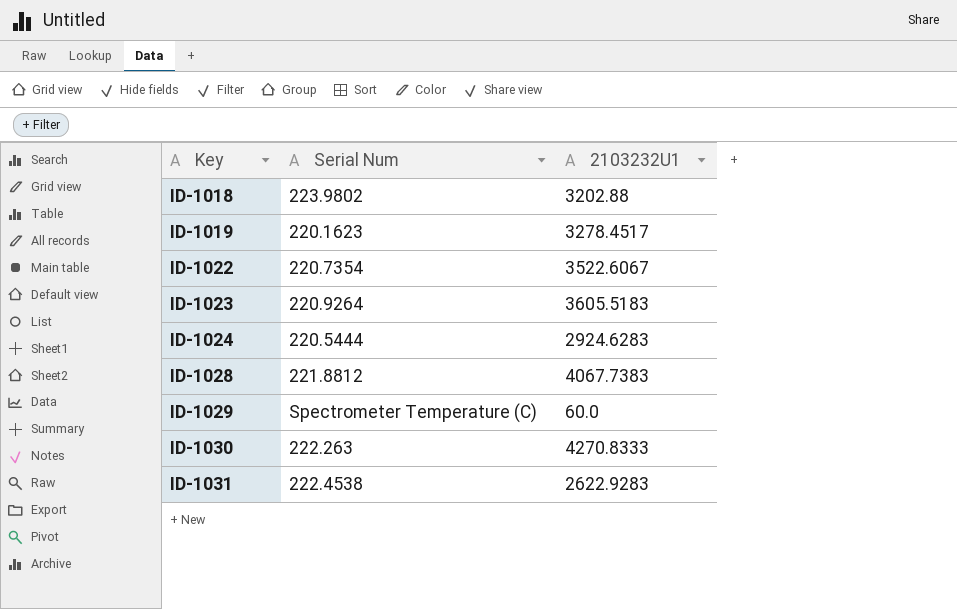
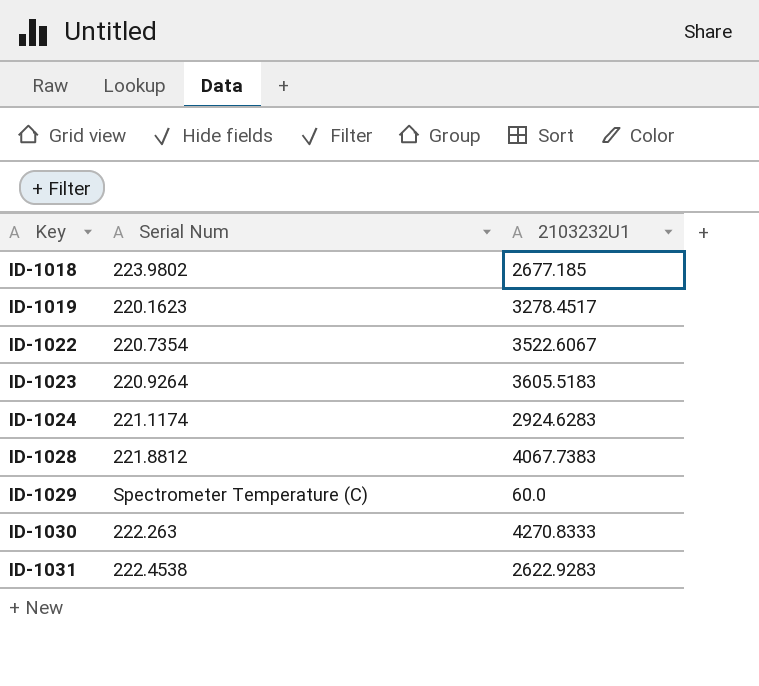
ID-1018 | 2103232U1: 3202.88 -> 2677.185
ID-1024 | Serial Num: 220.5444 -> 221.1174

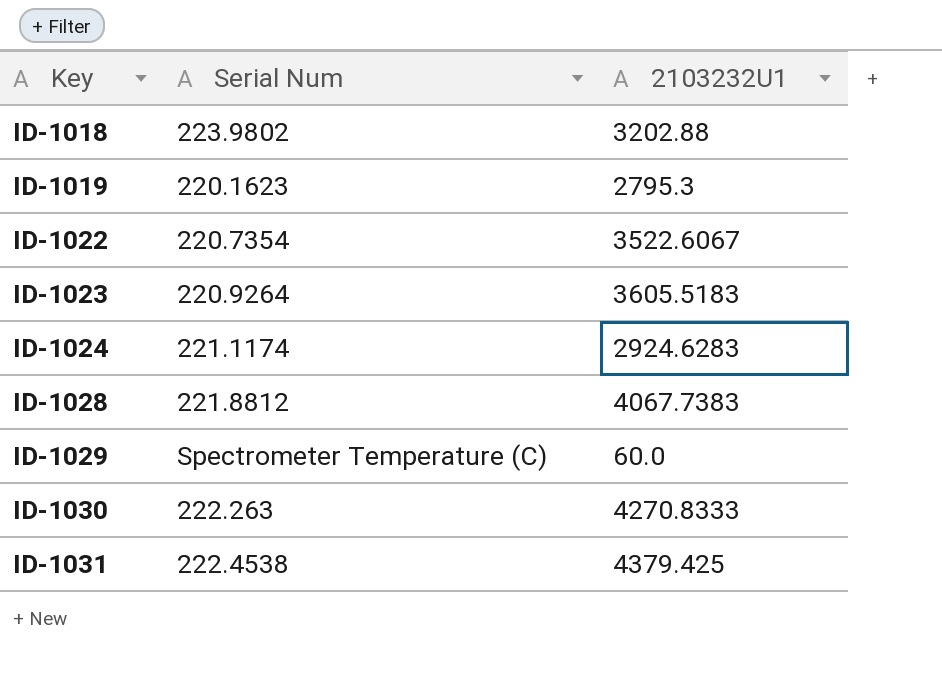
ID-1018 | 2103232U1: 2677.185 -> 3202.88
ID-1019 | 2103232U1: 3278.4517 -> 2795.3
ID-1031 | 2103232U1: 2622.9283 -> 4379.425

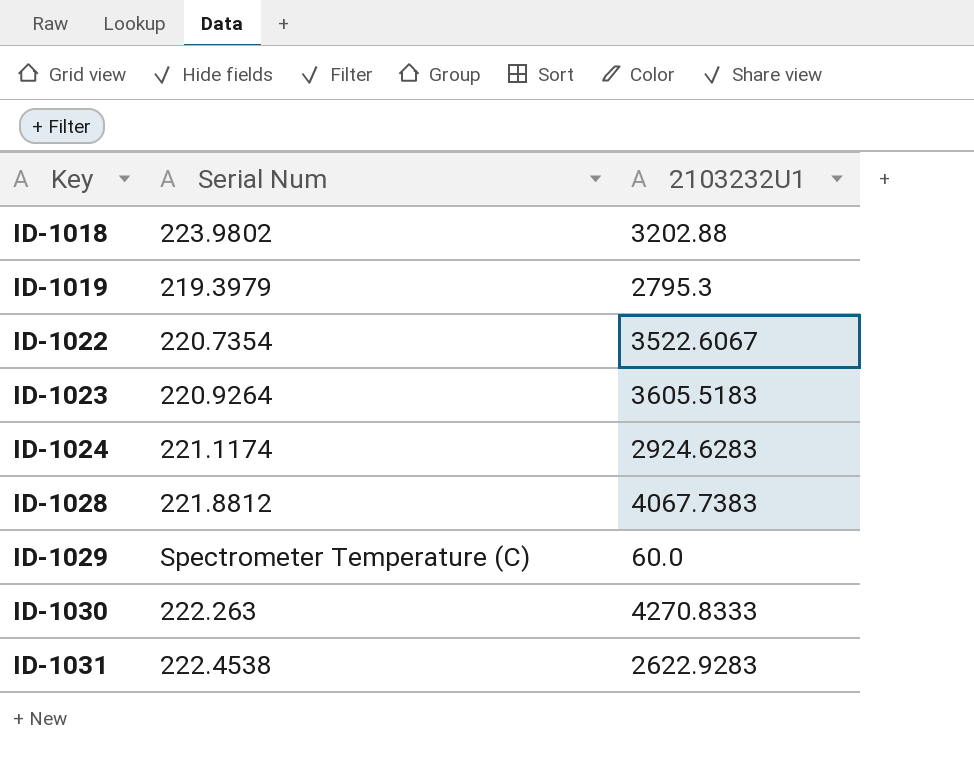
ID-1019 | Serial Num: 220.1623 -> 219.3979
ID-1031 | 2103232U1: 4379.425 -> 2622.9283

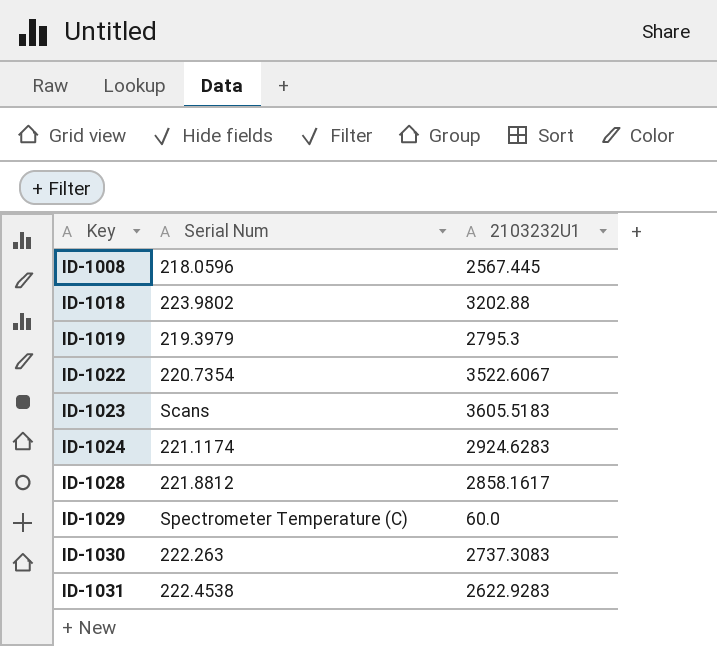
row ID-1008: none -> 218.0596 | 2567.445
ID-1023 | Serial Num: 220.9264 -> Scans
ID-1028 | 2103232U1: 4067.7383 -> 2858.1617
ID-1030 | 2103232U1: 4270.8333 -> 2737.3083

